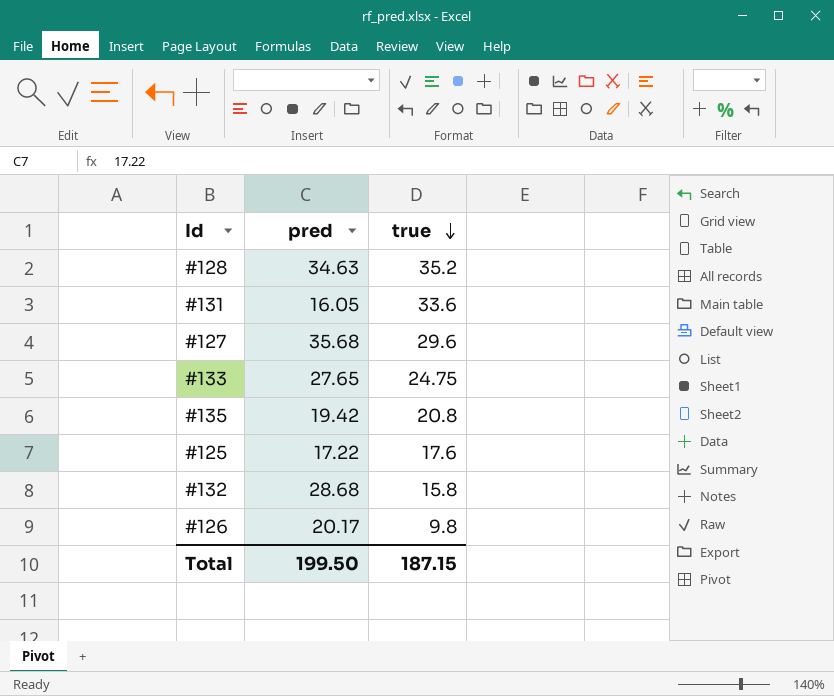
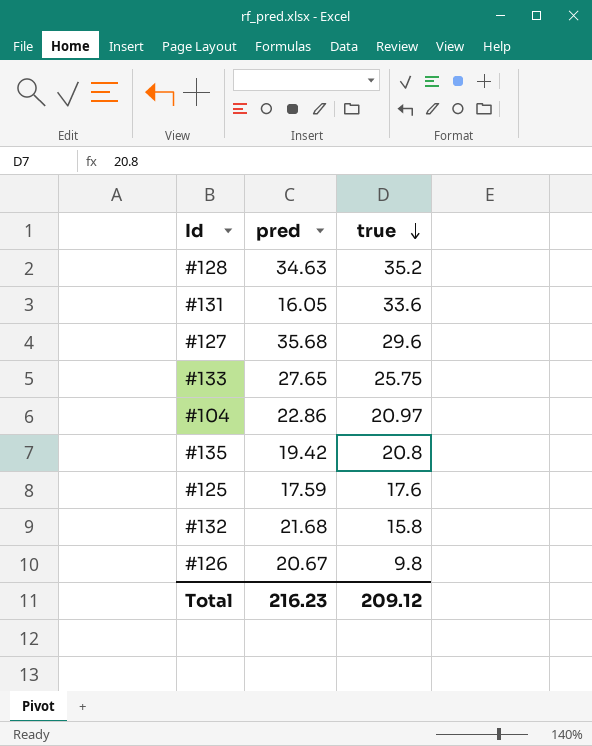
#133 | true: 24.75 -> 25.75
row #104: none -> 22.86 | 20.97
#125 | pred: 17.22 -> 17.59
#132 | pred: 28.68 -> 21.68
#126 | pred: 20.17 -> 20.67
Total | pred: 199.50 -> 216.23
Total | true: 187.15 -> 209.12

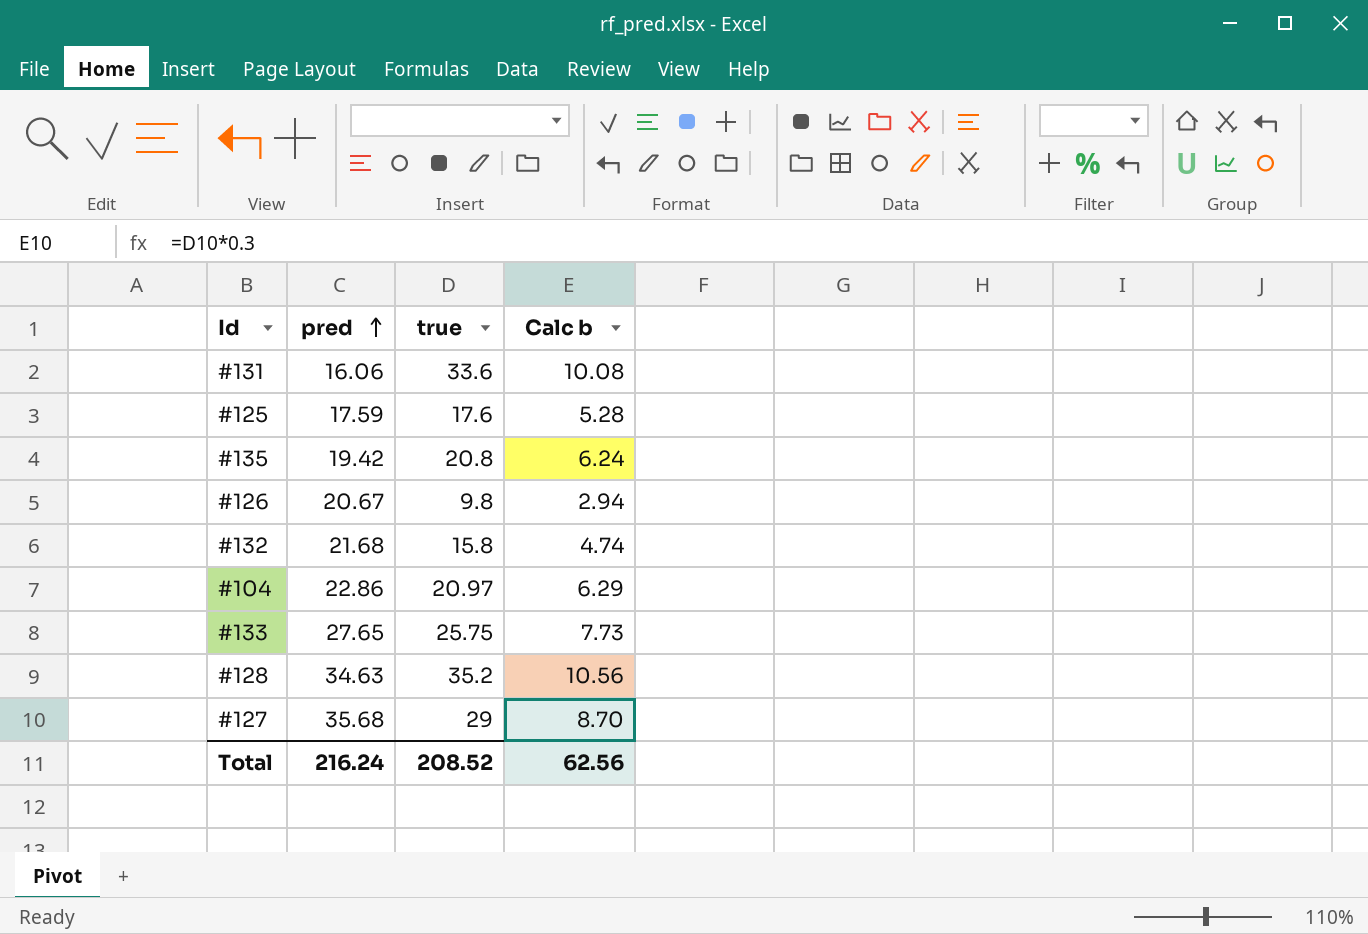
row order: true descending -> pred ascending
column Calc b | formula: none -> [true] * 0.3
#131 | pred: 16.05 -> 16.06
#127 | true: 29.6 -> 29
Total | pred: 216.23 -> 216.24
Total | true: 209.12 -> 208.52

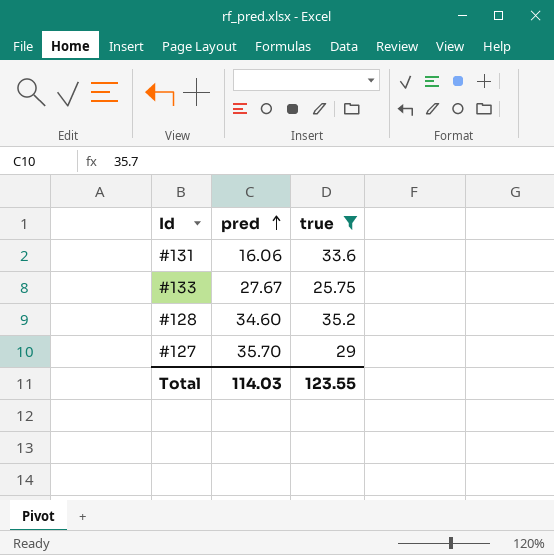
filter: none -> true >= 25.75
column Calc b | formula: [true] * 0.3 -> none
#133 | pred: 27.65 -> 27.67
#128 | pred: 34.63 -> 34.60
#127 | pred: 35.68 -> 35.70
Total | pred: 216.24 -> 114.03
Total | true: 208.52 -> 123.55

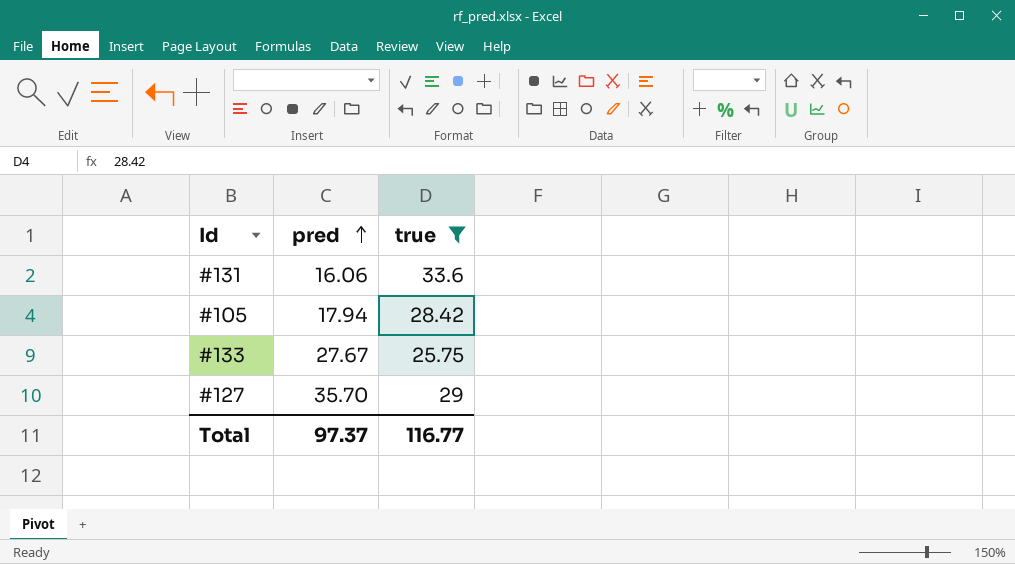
row #128: 34.60 | 35.2 -> none
row #105: none -> 17.94 | 28.42
Total | pred: 114.03 -> 97.37
Total | true: 123.55 -> 116.77

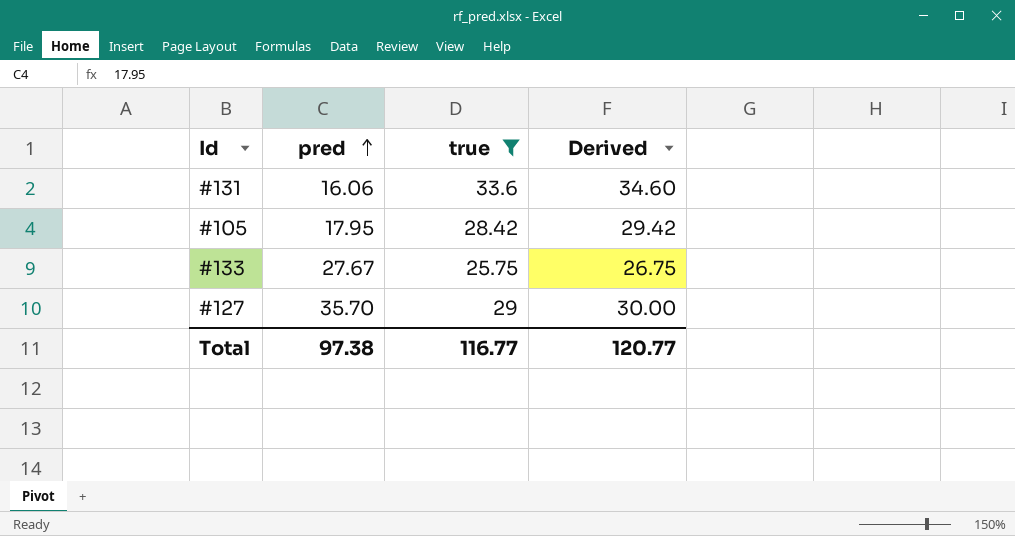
column Derived | formula: none -> [true] + 1
#105 | pred: 17.94 -> 17.95
Total | pred: 97.37 -> 97.38

